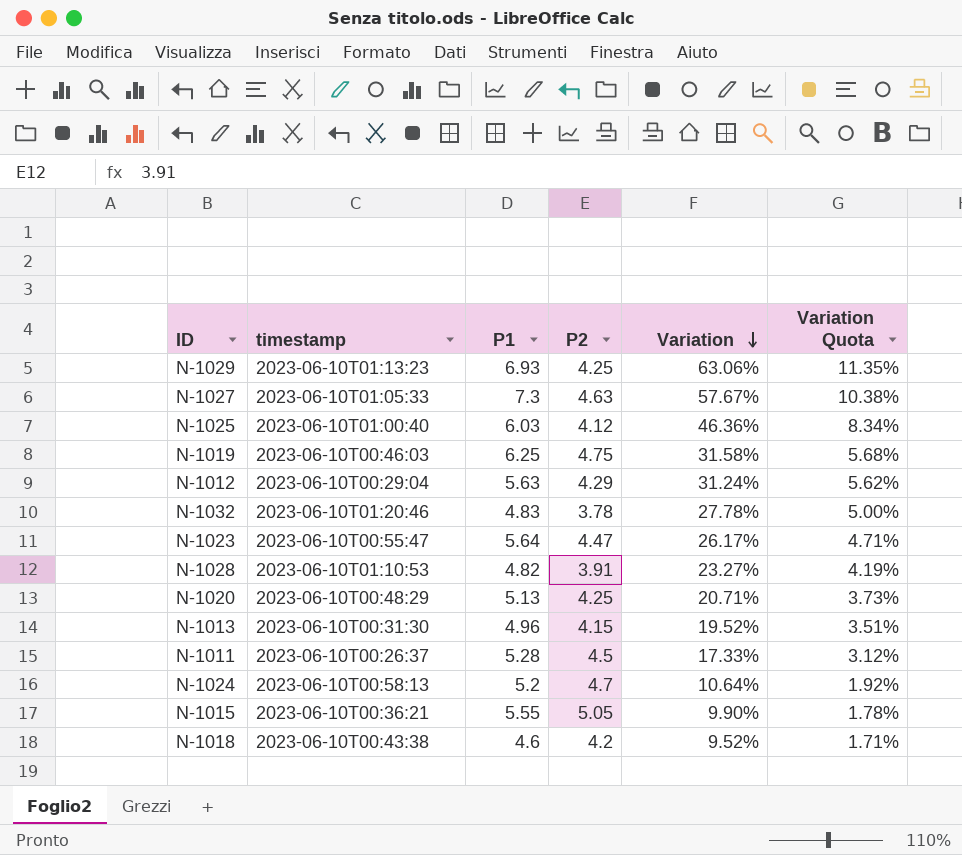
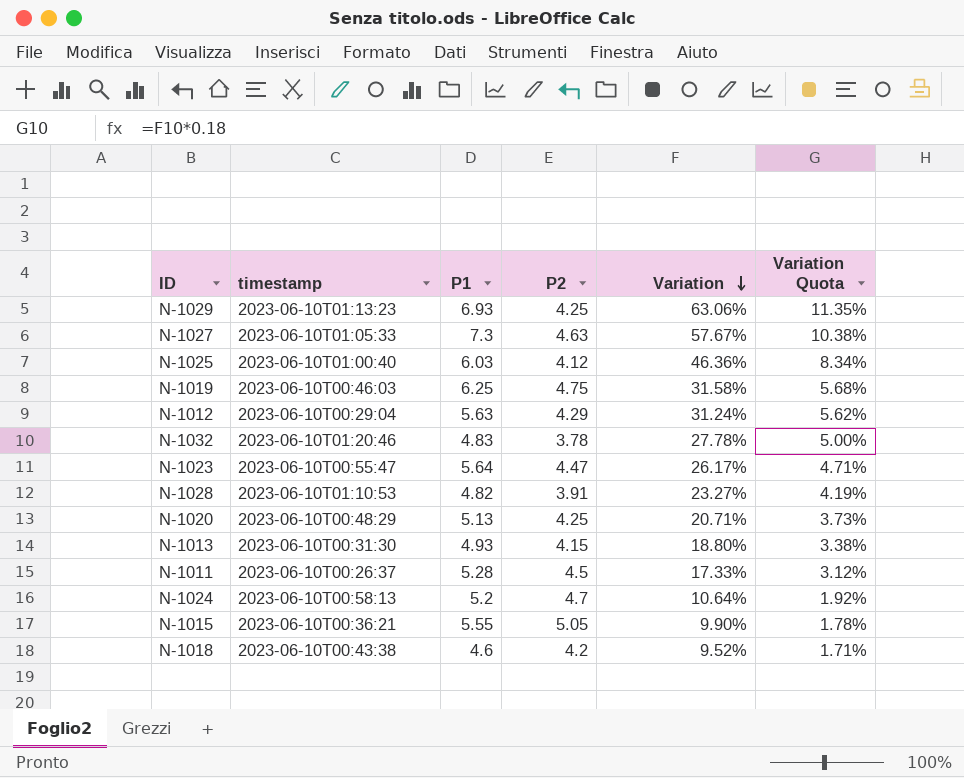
N-1013 | P1: 4.96 -> 4.93
N-1013 | Variation: 19.52% -> 18.80%
N-1013 | Variation Quota: 3.51% -> 3.38%

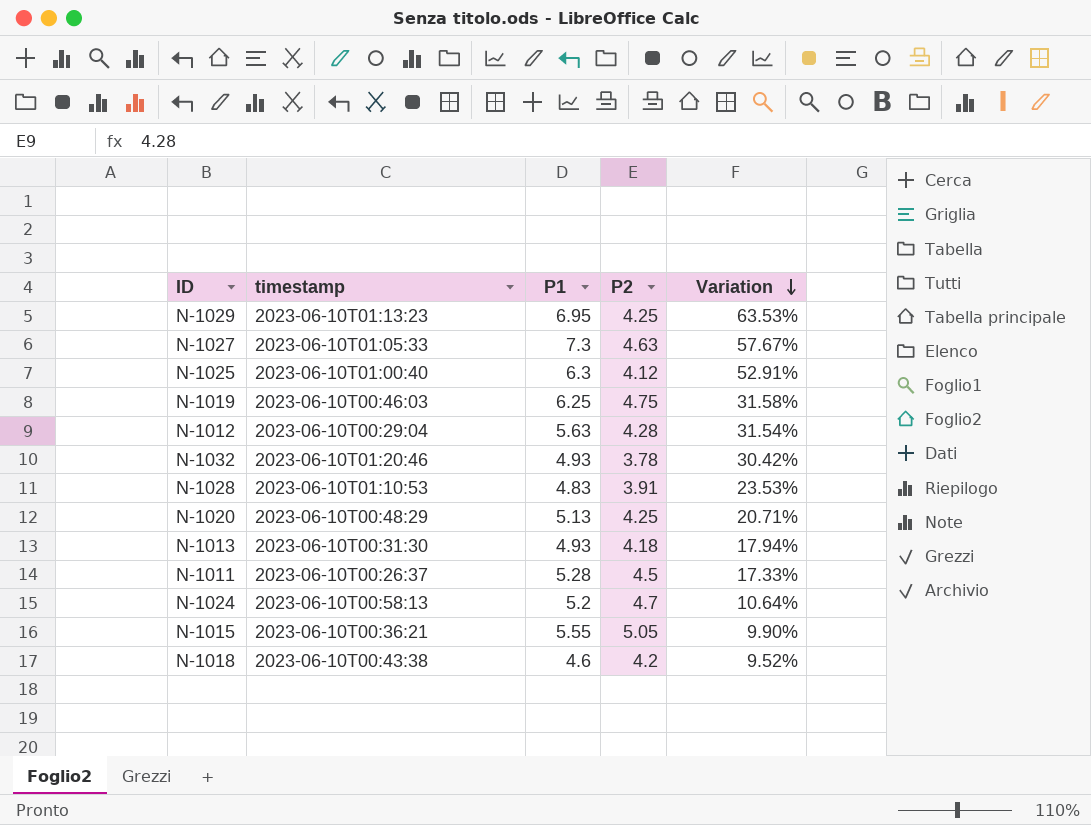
column Variation Quota | formula: [Variation] * 0.18 -> none
row N-1023: 2023-06-10T00:55:47 | 5.64 | 4.47 | 26.17% | 4.71% -> none
N-1029 | P1: 6.93 -> 6.95
N-1029 | Variation: 63.06% -> 63.53%
N-1025 | P1: 6.03 -> 6.3
N-1025 | Variation: 46.36% -> 52.91%
N-1012 | P2: 4.29 -> 4.28
N-1012 | Variation: 31.24% -> 31.54%
N-1032 | P1: 4.83 -> 4.93
N-1032 | Variation: 27.78% -> 30.42%
N-1028 | P1: 4.82 -> 4.83
N-1028 | Variation: 23.27% -> 23.53%
N-1013 | P2: 4.15 -> 4.18
N-1013 | Variation: 18.80% -> 17.94%

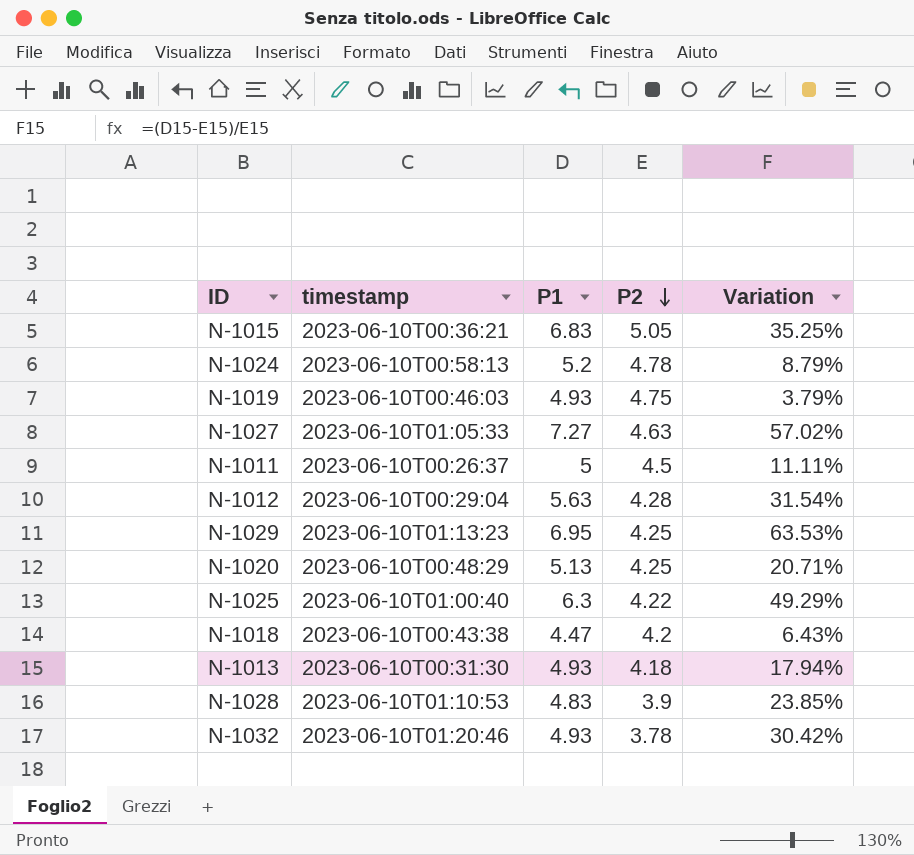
row order: Variation descending -> P2 descending
N-1015 | P1: 5.55 -> 6.83
N-1015 | Variation: 9.90% -> 35.25%
N-1024 | P2: 4.7 -> 4.78
N-1024 | Variation: 10.64% -> 8.79%
N-1019 | P1: 6.25 -> 4.93
N-1019 | Variation: 31.58% -> 3.79%
N-1027 | P1: 7.3 -> 7.27
N-1027 | Variation: 57.67% -> 57.02%
N-1011 | P1: 5.28 -> 5
N-1011 | Variation: 17.33% -> 11.11%
N-1025 | P2: 4.12 -> 4.22
N-1025 | Variation: 52.91% -> 49.29%
N-1018 | P1: 4.6 -> 4.47
N-1018 | Variation: 9.52% -> 6.43%
N-1028 | P2: 3.91 -> 3.9
N-1028 | Variation: 23.53% -> 23.85%

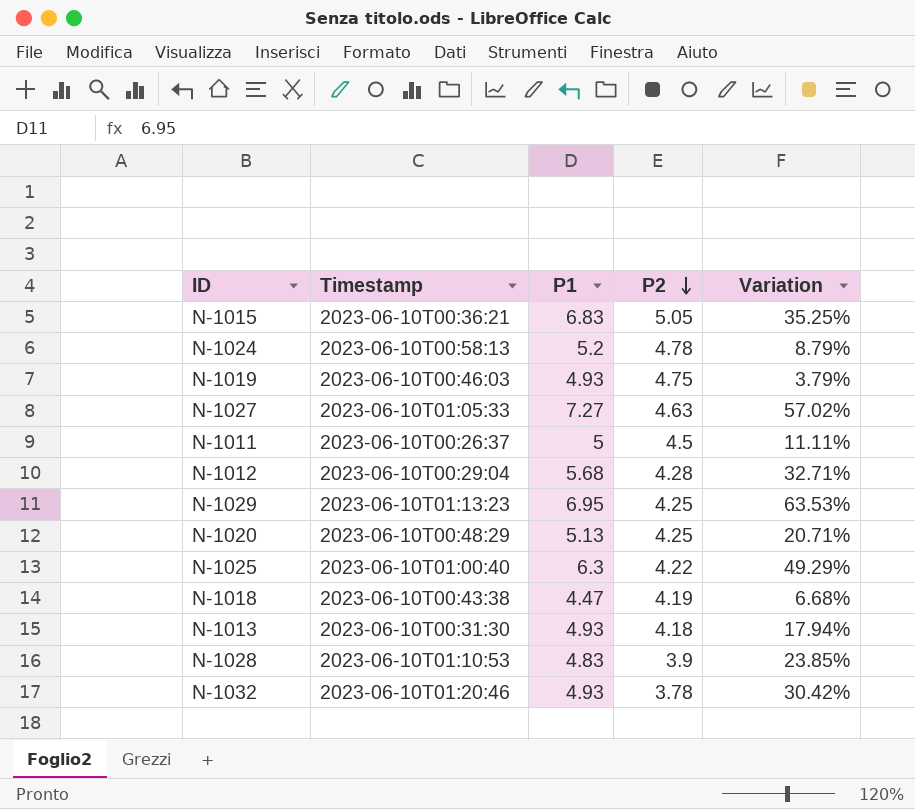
column name: timestamp -> Timestamp
N-1012 | P1: 5.63 -> 5.68
N-1012 | Variation: 31.54% -> 32.71%
N-1018 | P2: 4.2 -> 4.19
N-1018 | Variation: 6.43% -> 6.68%

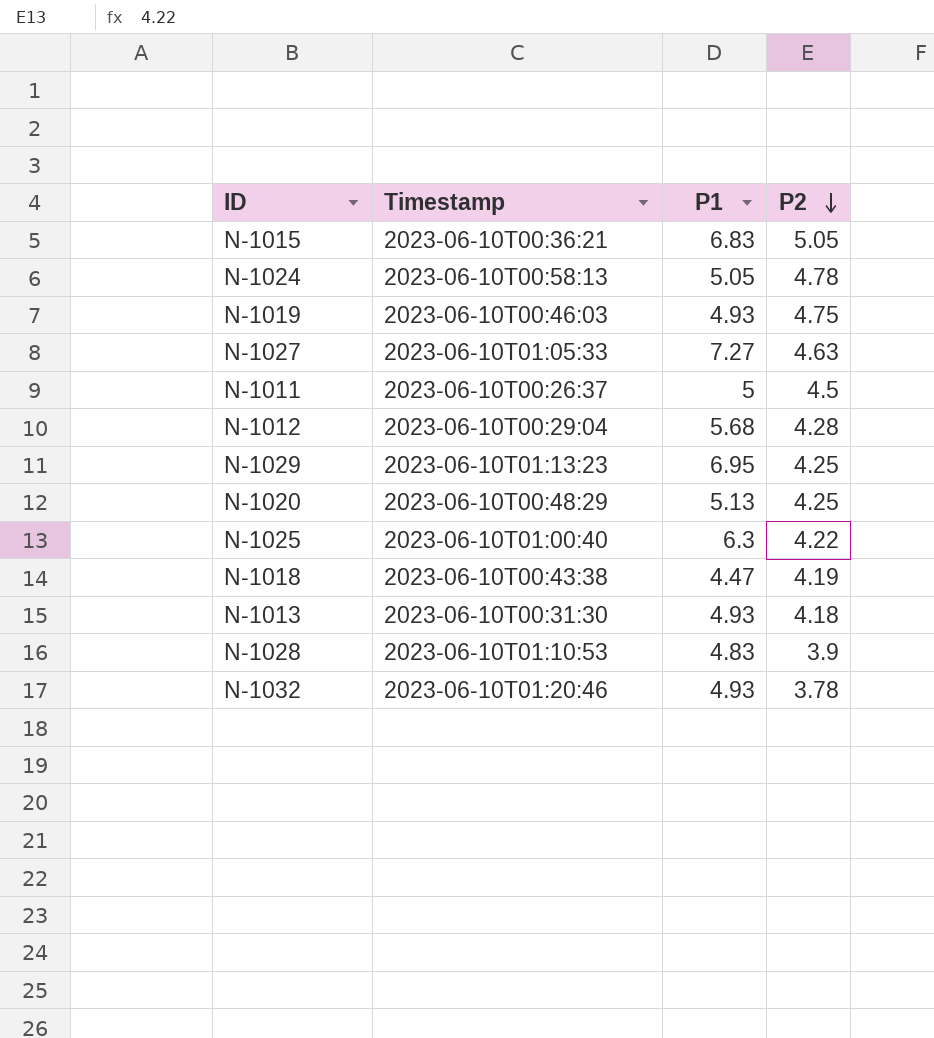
column Variation | formula: ([P1] - [P2]) / [P2] -> none
N-1024 | P1: 5.2 -> 5.05

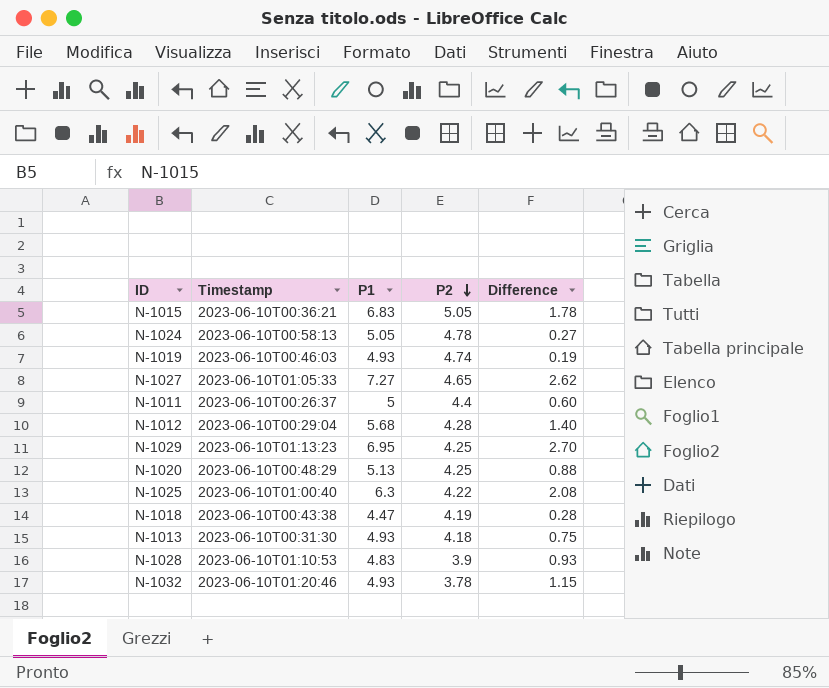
column Difference | formula: none -> [P1] - [P2]
N-1019 | P2: 4.75 -> 4.74
N-1027 | P2: 4.63 -> 4.65
N-1011 | P2: 4.5 -> 4.4

